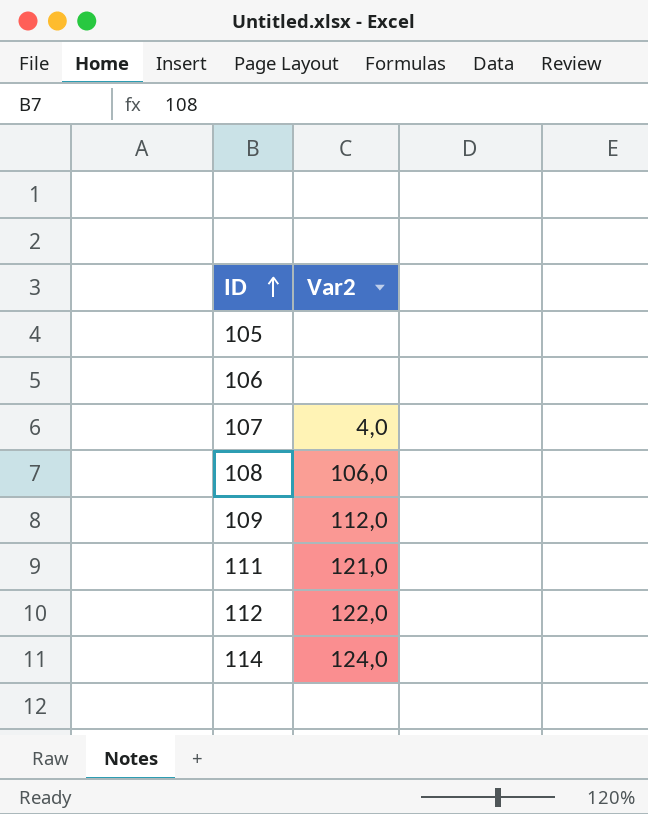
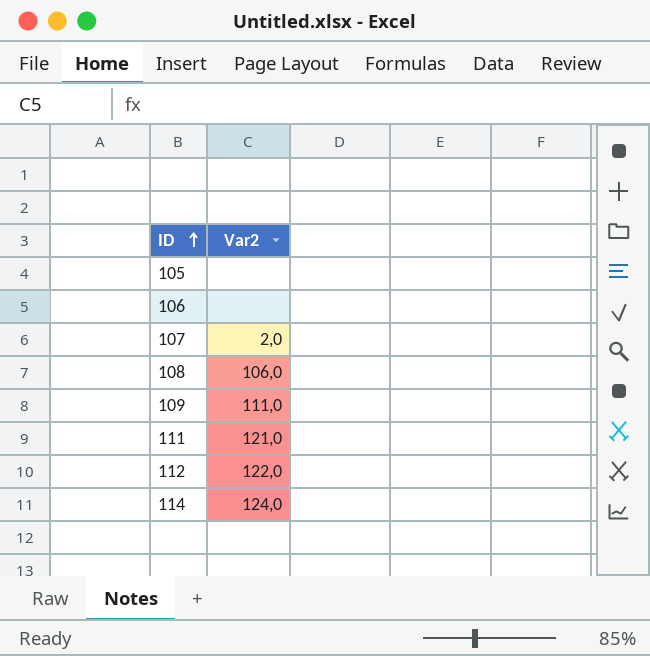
107 | Var2: 4,0 -> 2,0
109 | Var2: 112,0 -> 111,0

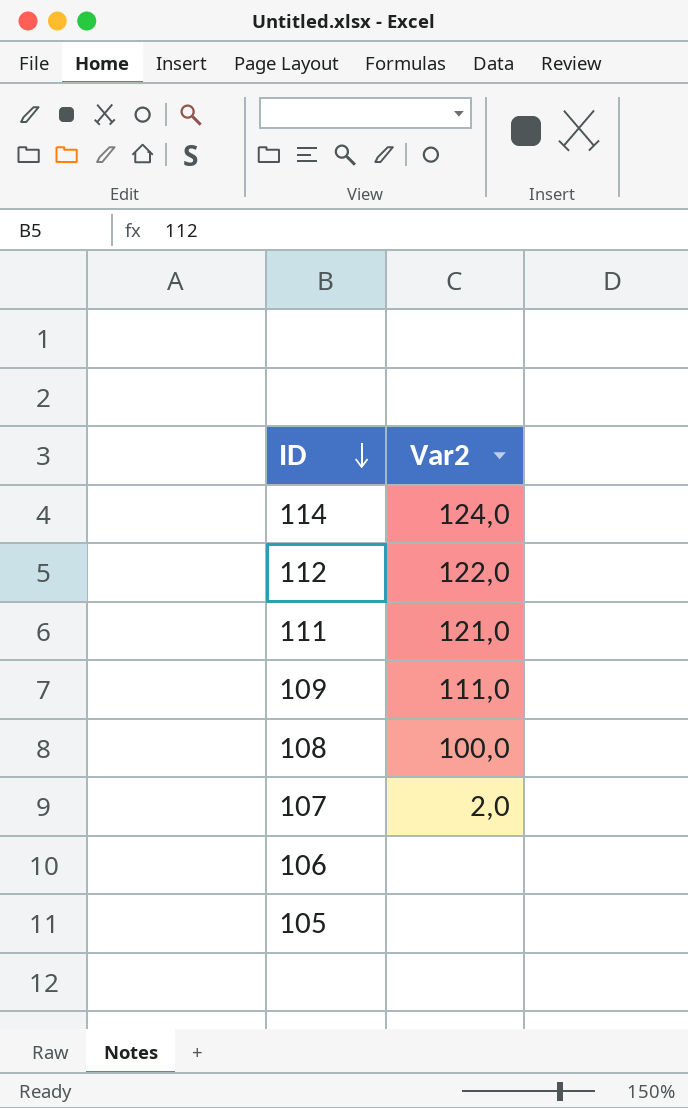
row order: ID ascending -> ID descending
108 | Var2: 106,0 -> 100,0

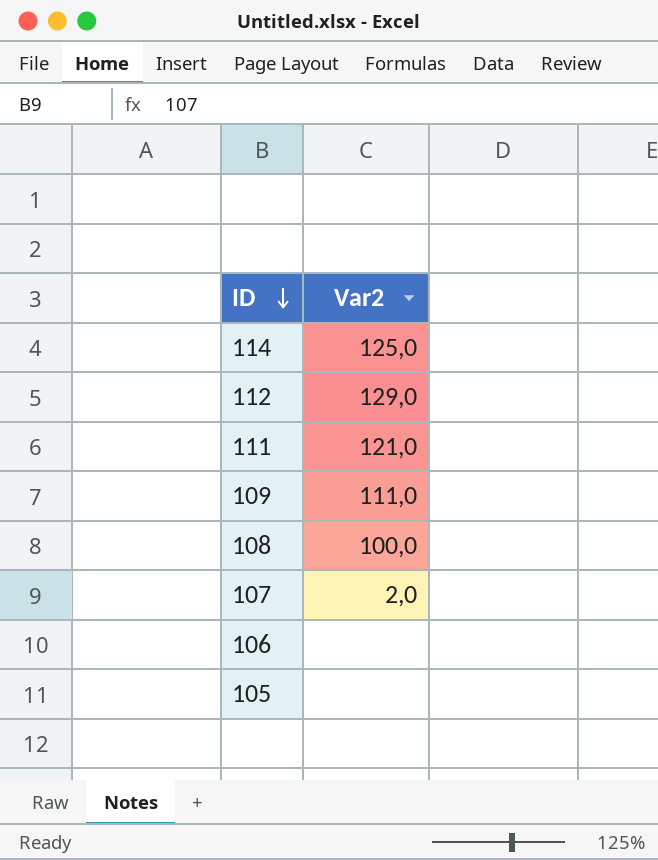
114 | Var2: 124,0 -> 125,0
112 | Var2: 122,0 -> 129,0

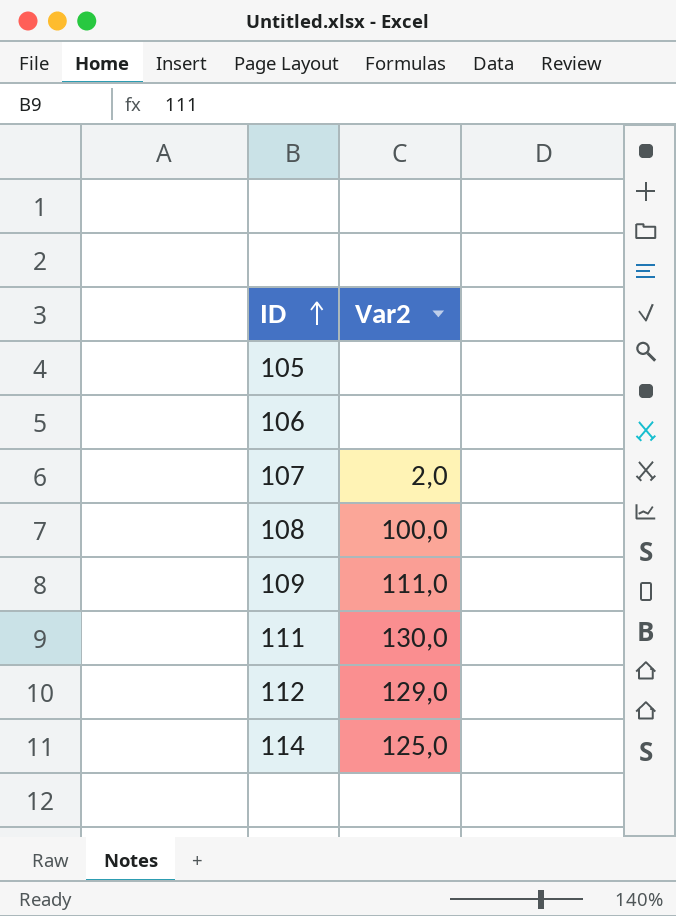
row order: ID descending -> ID ascending
111 | Var2: 121,0 -> 130,0

